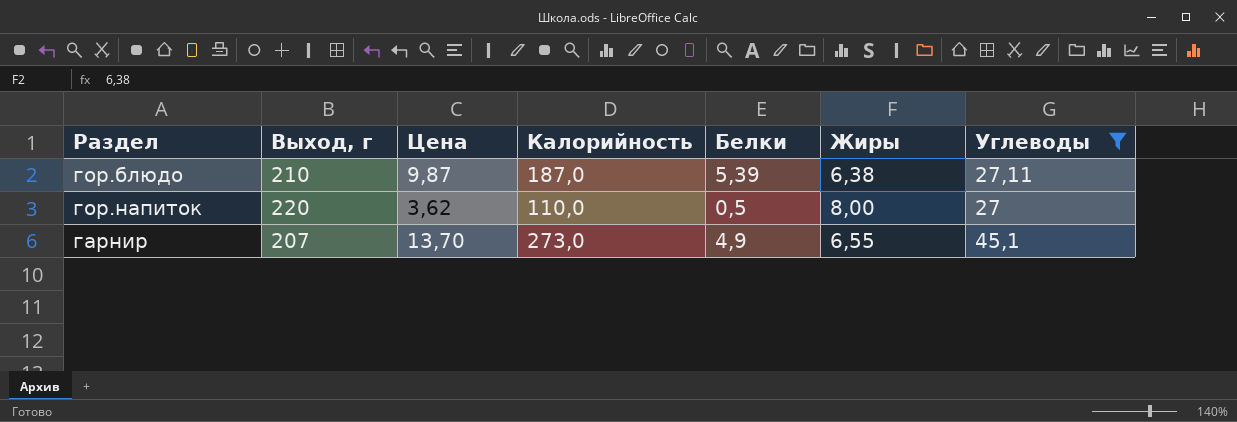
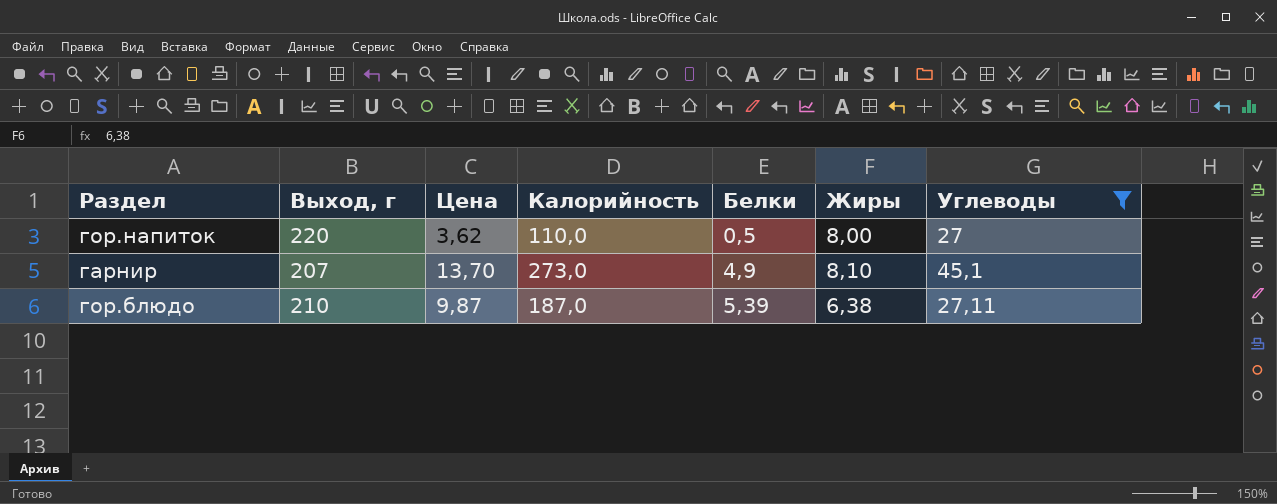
row order: none -> Белки ascending
гарнир | Жиры: 6,55 -> 8,10

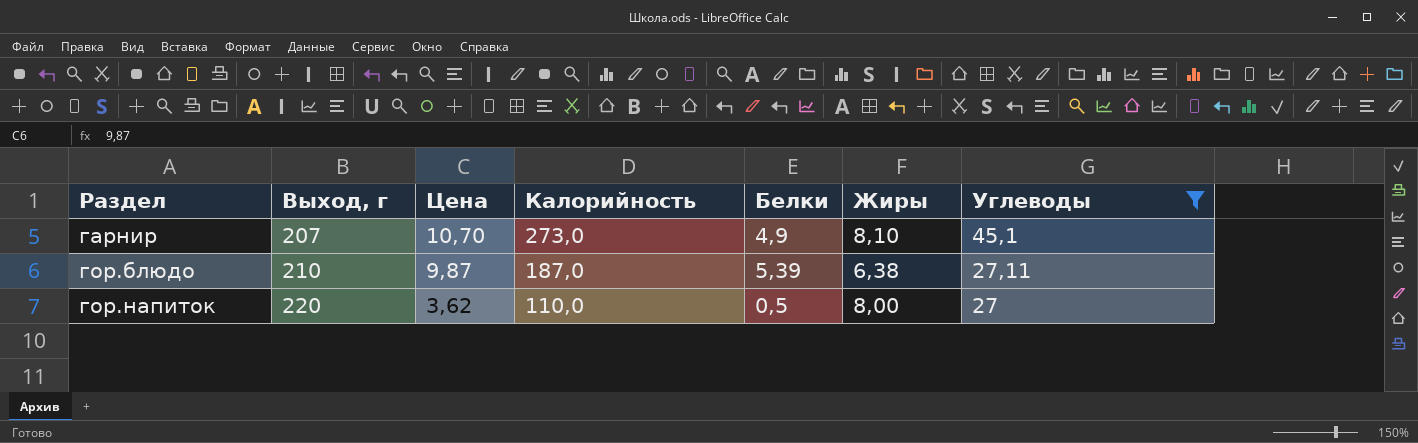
row order: Белки ascending -> Раздел ascending
гарнир | Цена: 13,70 -> 10,70

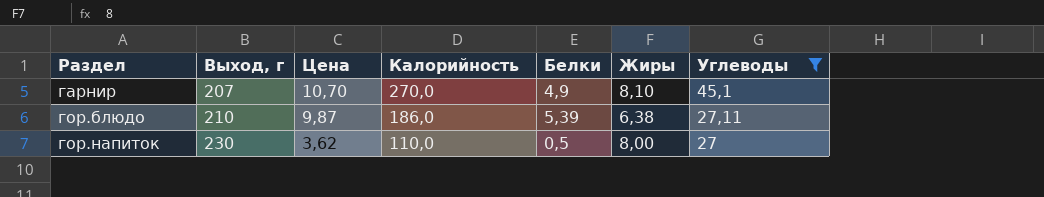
гарнир | Калорийность: 273,0 -> 270,0
гор.блюдо | Калорийность: 187,0 -> 186,0
гор.напиток | Выход, г: 220 -> 230

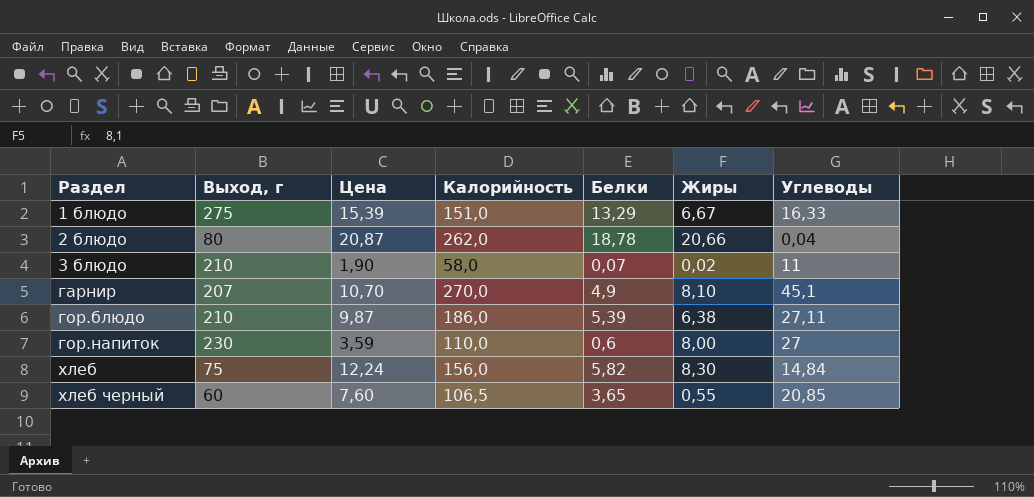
filter: Углеводы >= 27 -> none
гор.напиток | Цена: 3,62 -> 3,59
гор.напиток | Белки: 0,5 -> 0,6

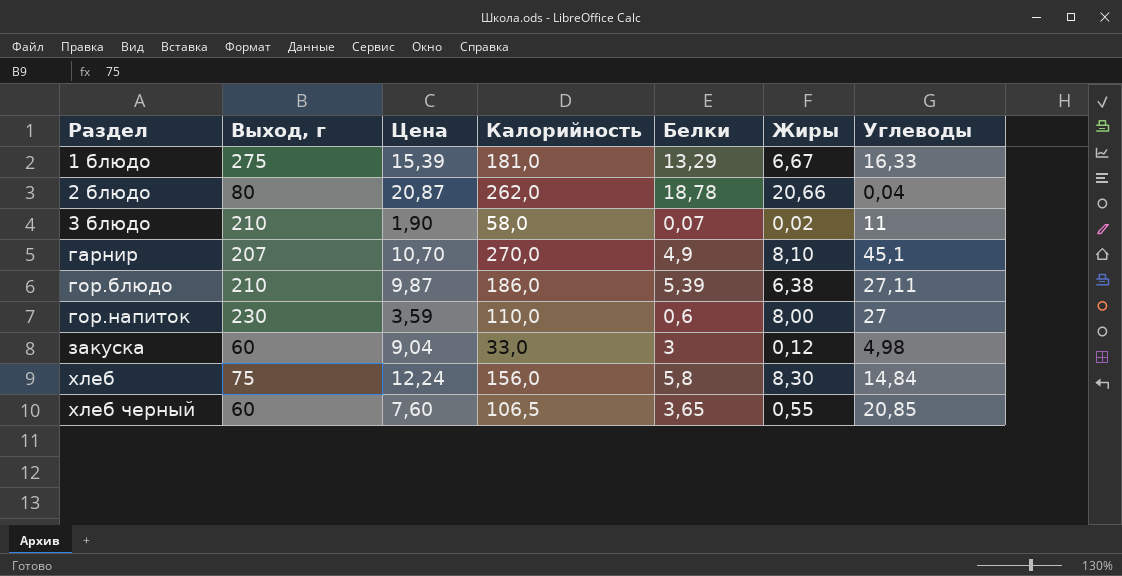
1 блюдо | Калорийность: 151,0 -> 181,0
row закуска: none -> 60 | 9,04 | 33,0 | 3 | 0,12 | 4,98
хлеб | Белки: 5,82 -> 5,8

